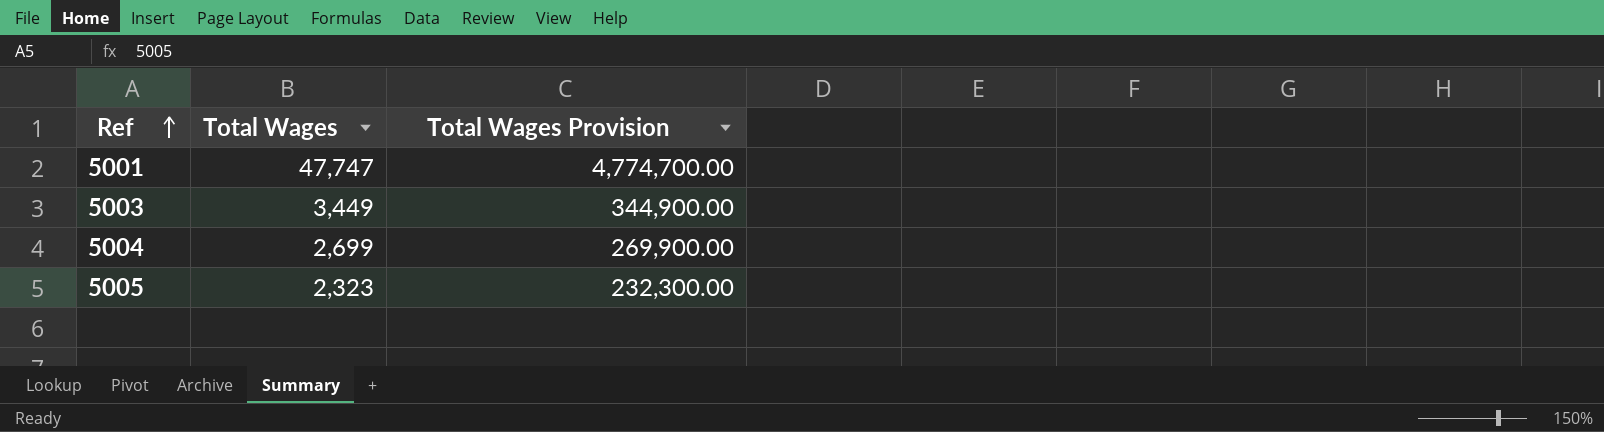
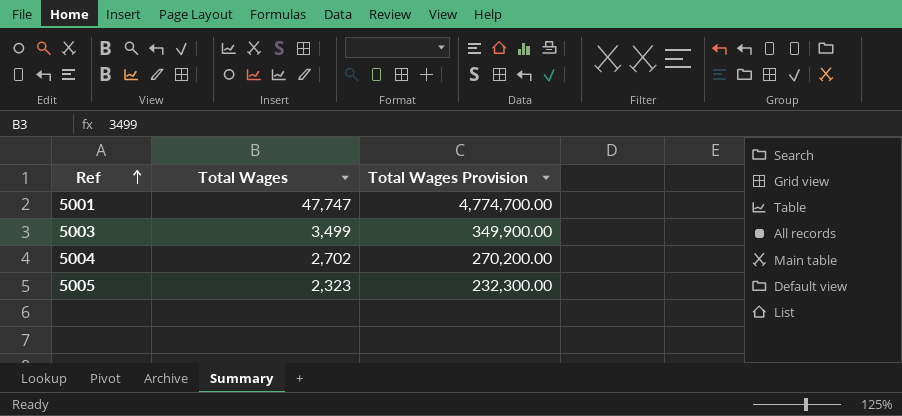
5003 | Total Wages: 3,449 -> 3,499
5003 | Total Wages Provision: 344,900.00 -> 349,900.00
5004 | Total Wages: 2,699 -> 2,702
5004 | Total Wages Provision: 269,900.00 -> 270,200.00

